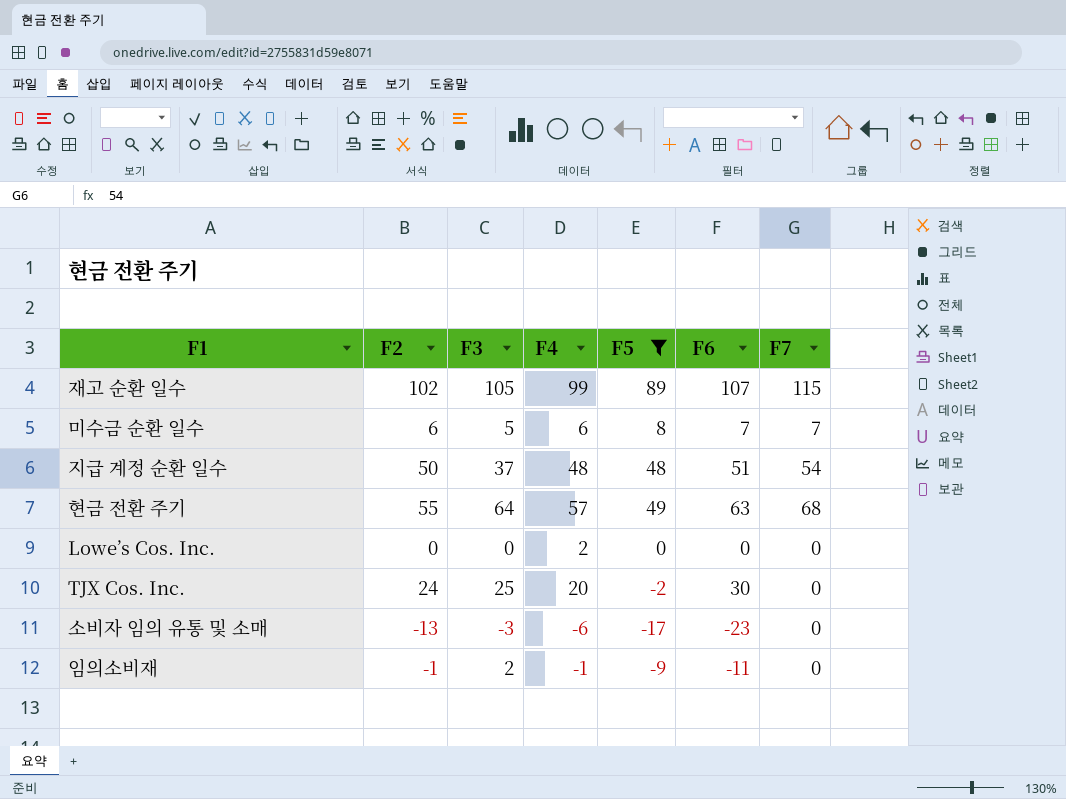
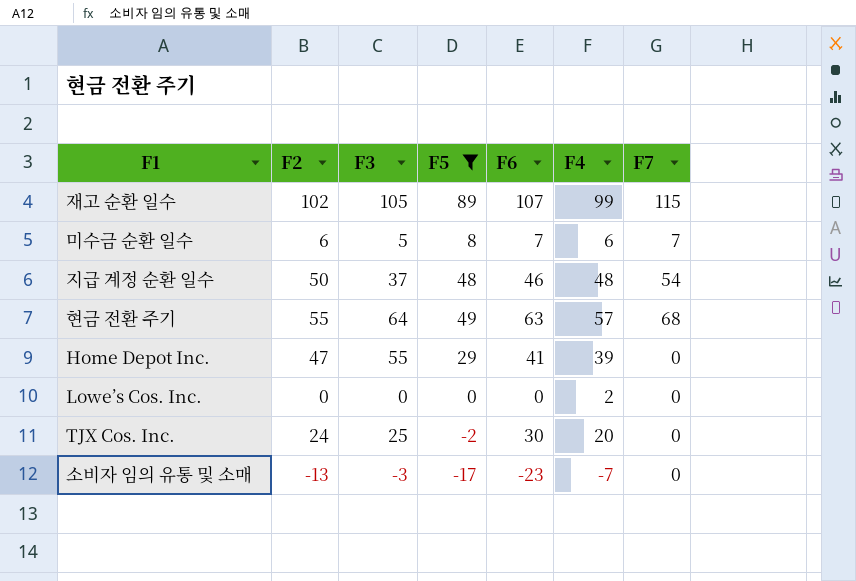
column F4 | position: 4 -> 6
row 임의소비재: -1 | 2 | -1 | -9 | -11 | 0 -> none
지급 계정 순환 일수 | F6: 51 -> 46
row Home Depot Inc.: none -> 47 | 55 | 29 | 41 | 39 | 0
소비자 임의 유통 및 소매 | F4: -6 -> -7

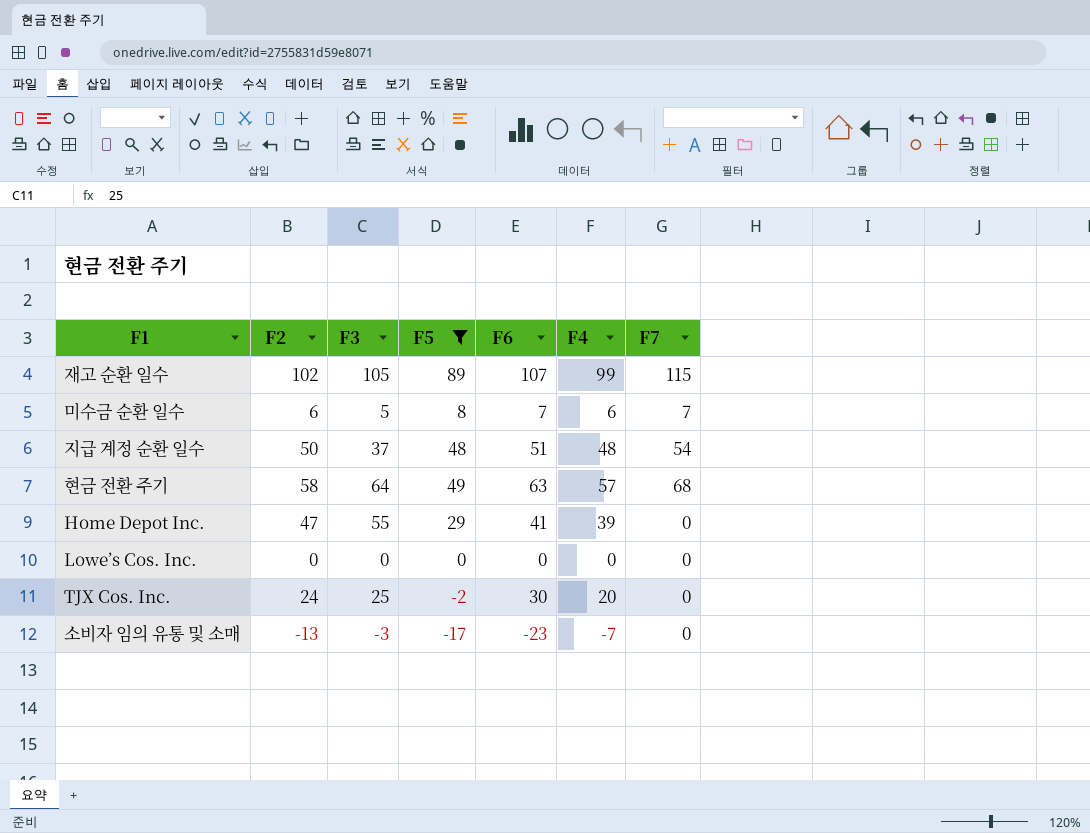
지급 계정 순환 일수 | F6: 46 -> 51
현금 전환 주기 | F2: 55 -> 58
Lowe’s Cos. Inc. | F4: 2 -> 0

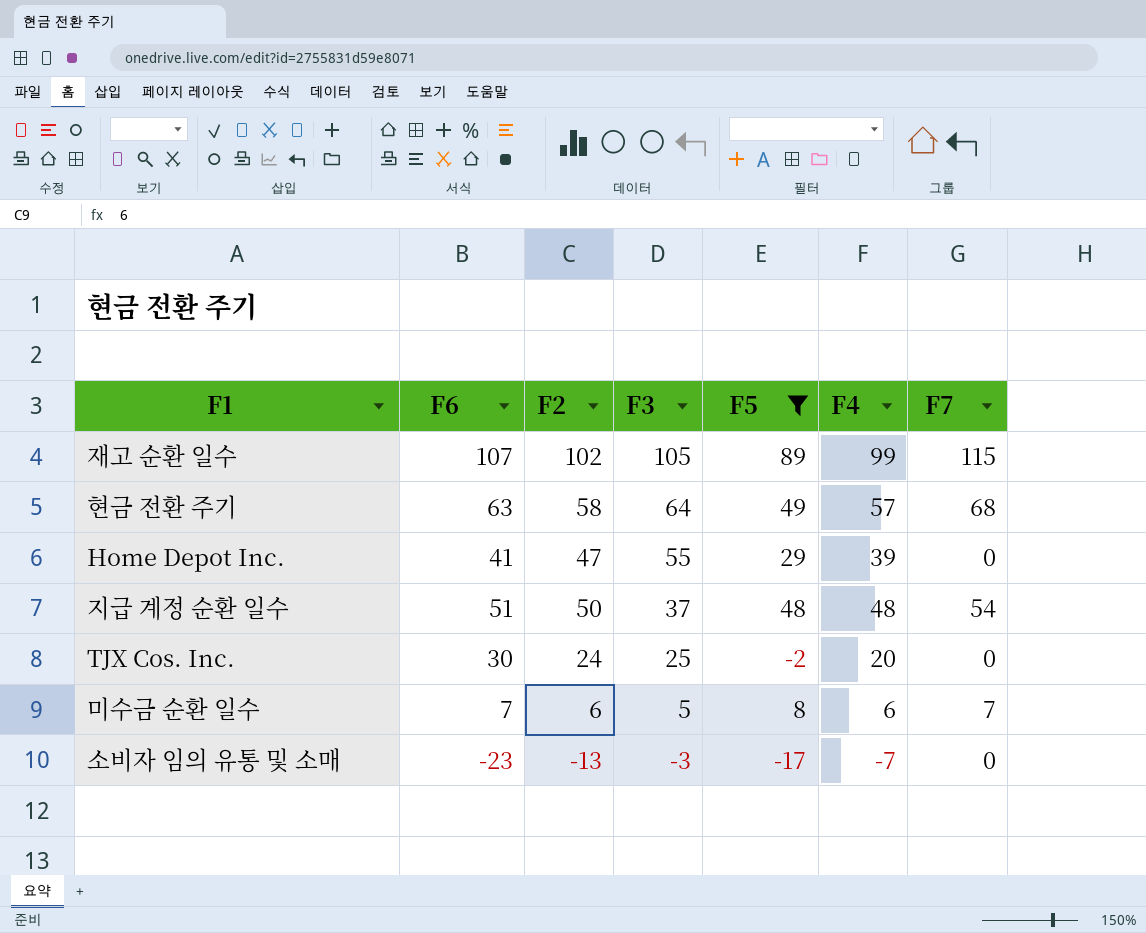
row order: none -> F3 descending
column F6 | position: 5 -> 2
row Lowe’s Cos. Inc.: 0 | 0 | 0 | 0 | 0 | 0 -> none

